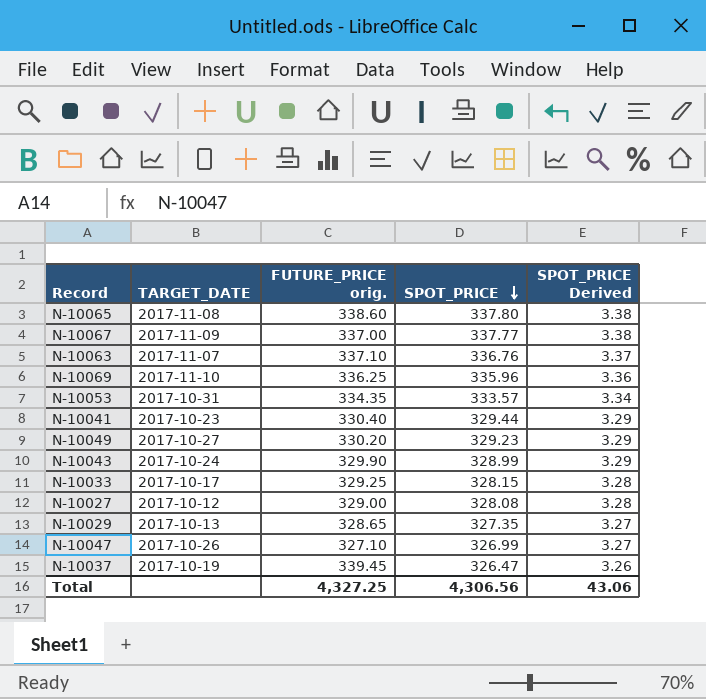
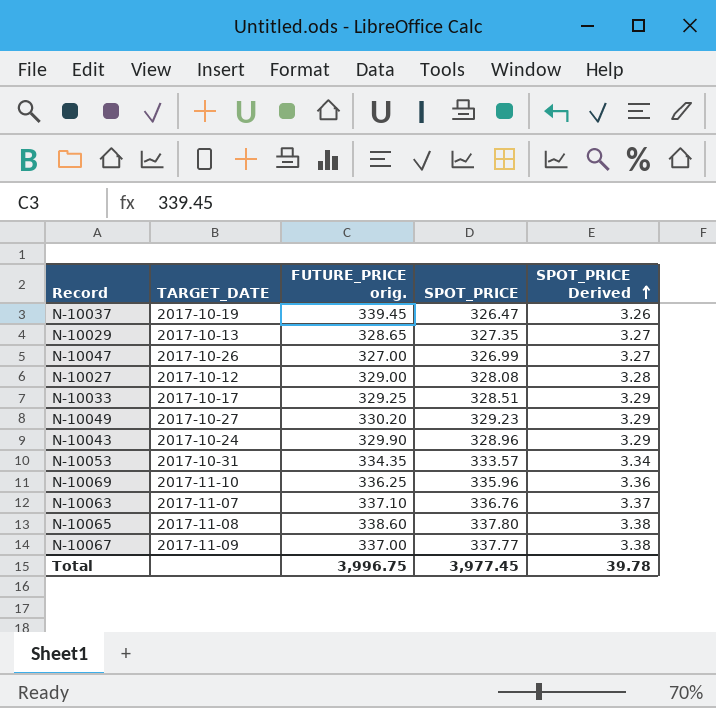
row order: SPOT_PRICE descending -> SPOT_PRICE Derived ascending
row N-10041: 2017-10-23 | 330.40 | 329.44 | 3.29 -> none
N-10047 | FUTURE_PRICE orig.: 327.10 -> 327.00
N-10033 | SPOT_PRICE: 328.15 -> 328.51
N-10033 | SPOT_PRICE Derived: 3.28 -> 3.29
N-10043 | SPOT_PRICE: 328.99 -> 328.96
Total | FUTURE_PRICE orig.: 4,327.25 -> 3,996.75
Total | SPOT_PRICE: 4,306.56 -> 3,977.45
Total | SPOT_PRICE Derived: 43.06 -> 39.78

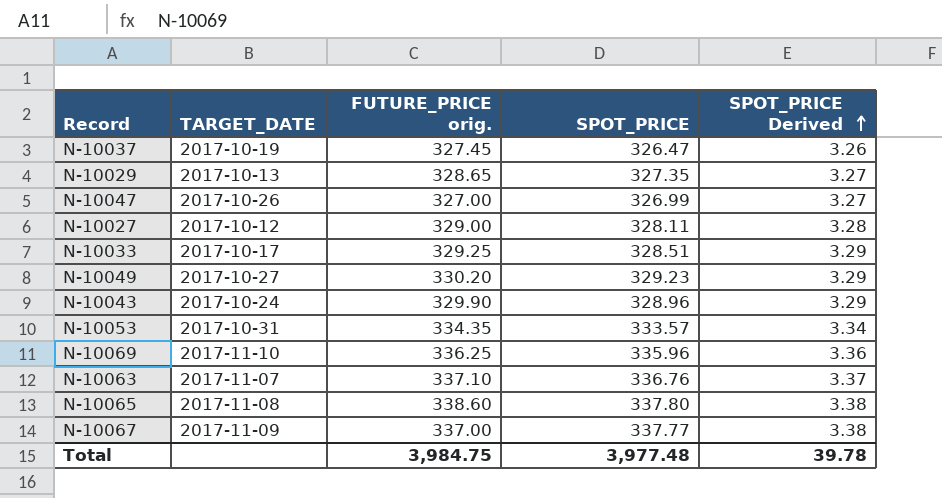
N-10037 | FUTURE_PRICE orig.: 339.45 -> 327.45
N-10027 | SPOT_PRICE: 328.08 -> 328.11
Total | FUTURE_PRICE orig.: 3,996.75 -> 3,984.75
Total | SPOT_PRICE: 3,977.45 -> 3,977.48

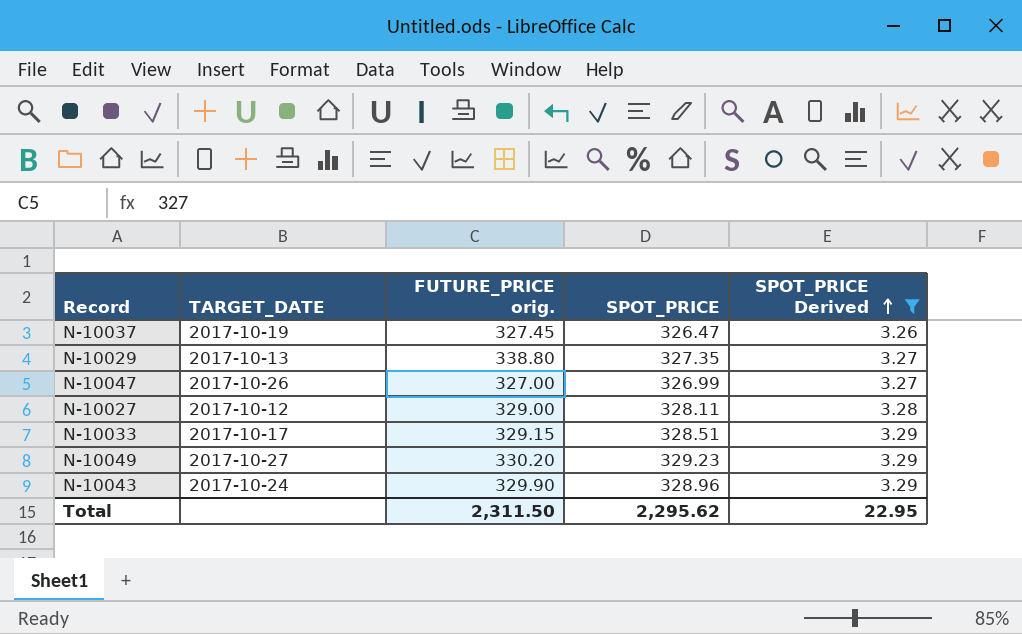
filter: none -> SPOT_PRICE Derived <= 3.29
N-10029 | FUTURE_PRICE orig.: 328.65 -> 338.80
N-10033 | FUTURE_PRICE orig.: 329.25 -> 329.15
Total | FUTURE_PRICE orig.: 3,984.75 -> 2,311.50
Total | SPOT_PRICE: 3,977.48 -> 2,295.62
Total | SPOT_PRICE Derived: 39.78 -> 22.95

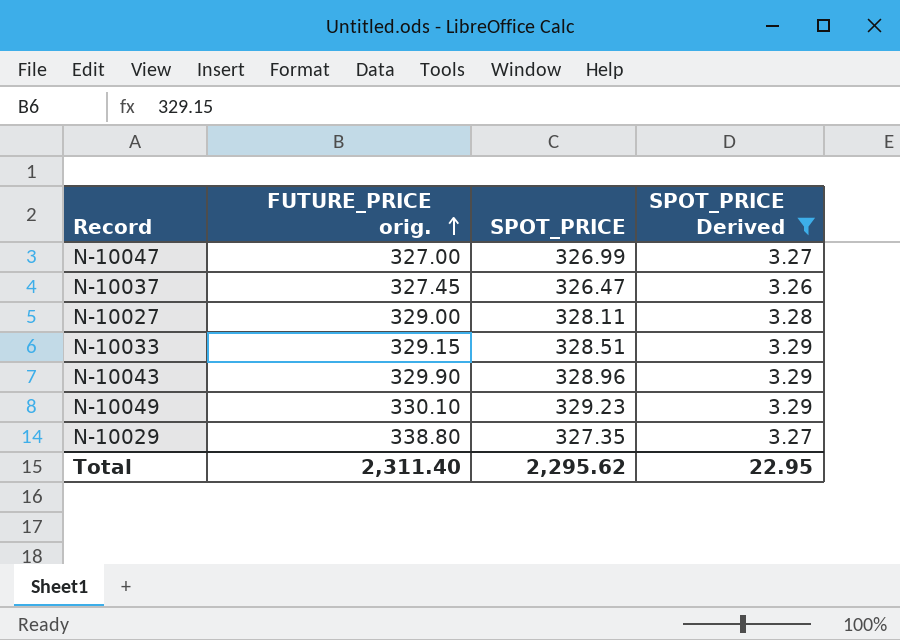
row order: SPOT_PRICE Derived ascending -> FUTURE_PRICE orig. ascending
column TARGET_DATE | position: 2 -> none
N-10049 | FUTURE_PRICE orig.: 330.20 -> 330.10
Total | FUTURE_PRICE orig.: 2,311.50 -> 2,311.40

